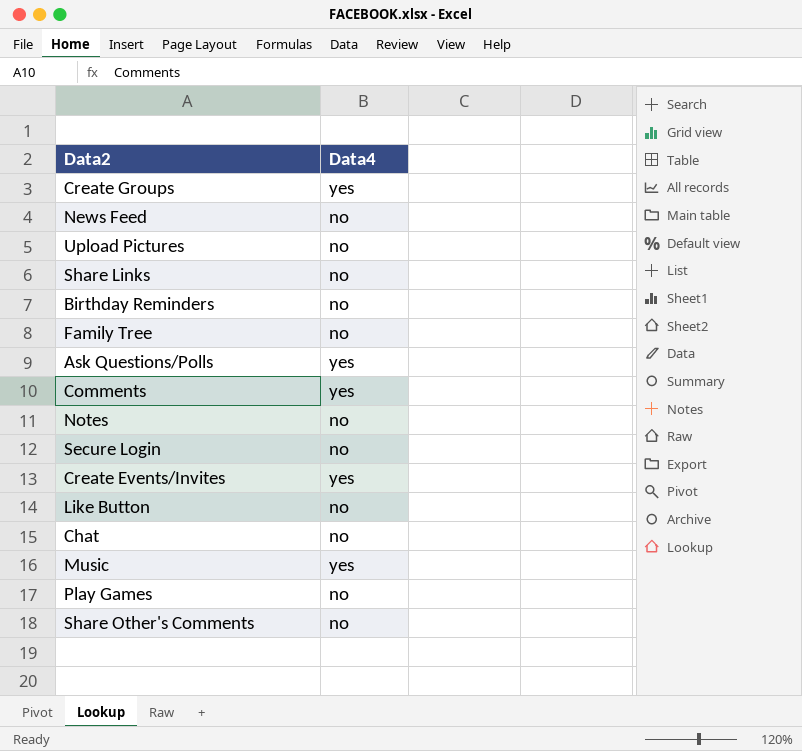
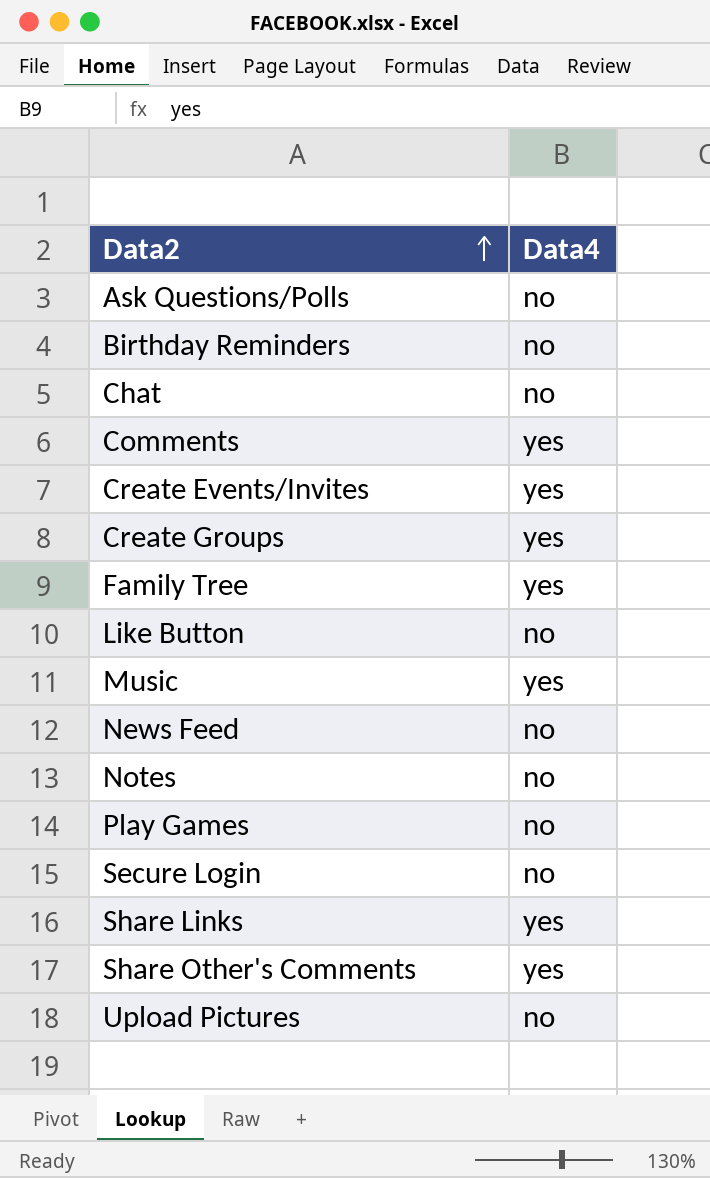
row order: none -> Data2 ascending
Ask Questions/Polls | Data4: yes -> no
Family Tree | Data4: no -> yes
Share Links | Data4: no -> yes
Share Other's Comments | Data4: no -> yes

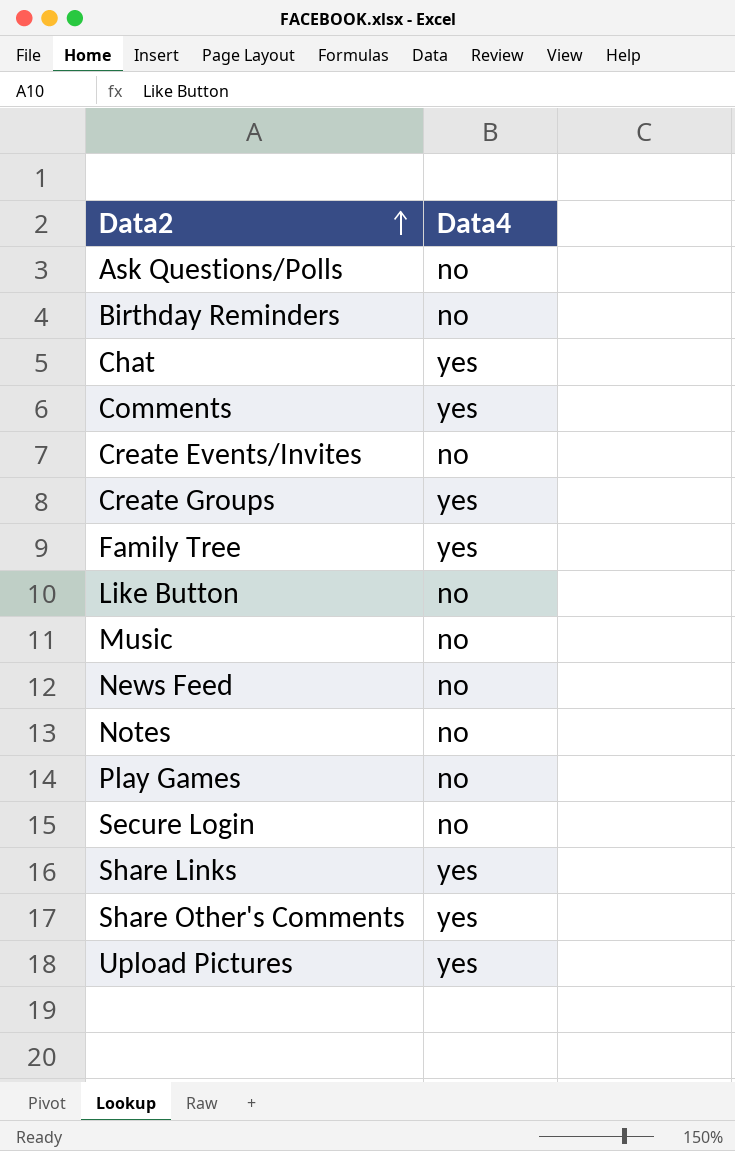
Chat | Data4: no -> yes
Create Events/Invites | Data4: yes -> no
Music | Data4: yes -> no
Upload Pictures | Data4: no -> yes

